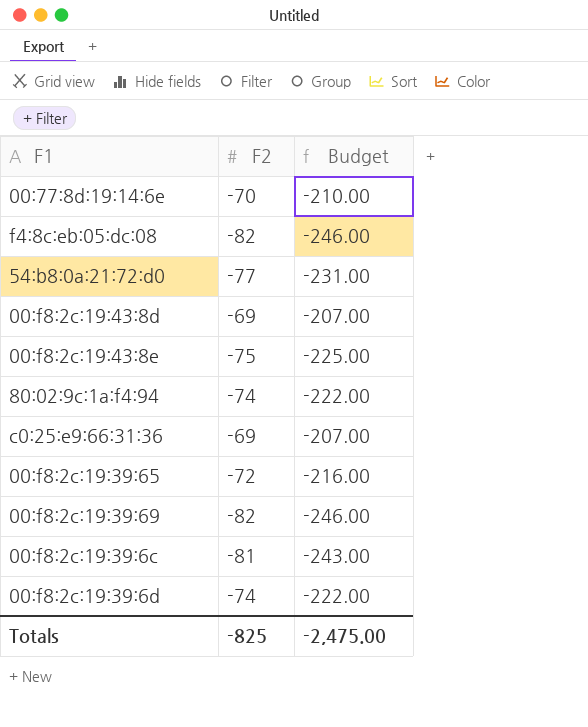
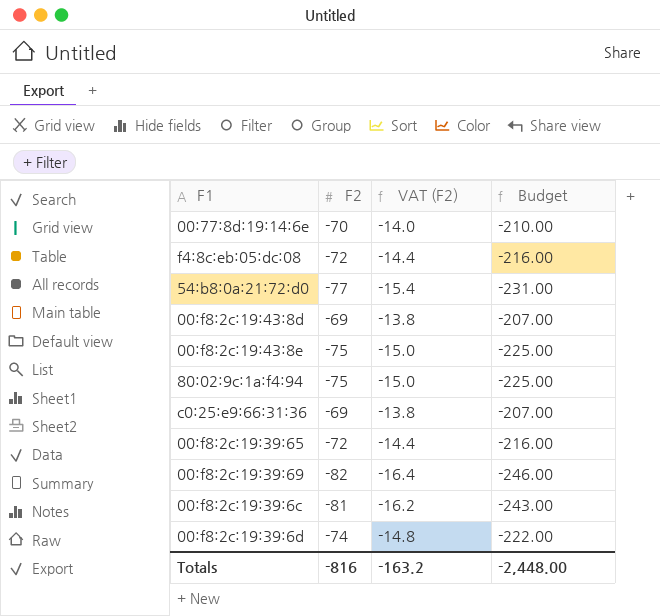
column VAT (F2) | formula: none -> [F2] * 0.2
f4:8c:eb:05:dc:08 | F2: -82 -> -72
f4:8c:eb:05:dc:08 | Budget: -246.00 -> -216.00
80:02:9c:1a:f4:94 | F2: -74 -> -75
80:02:9c:1a:f4:94 | Budget: -222.00 -> -225.00
Totals | F2: -825 -> -816
Totals | Budget: -2,475.00 -> -2,448.00

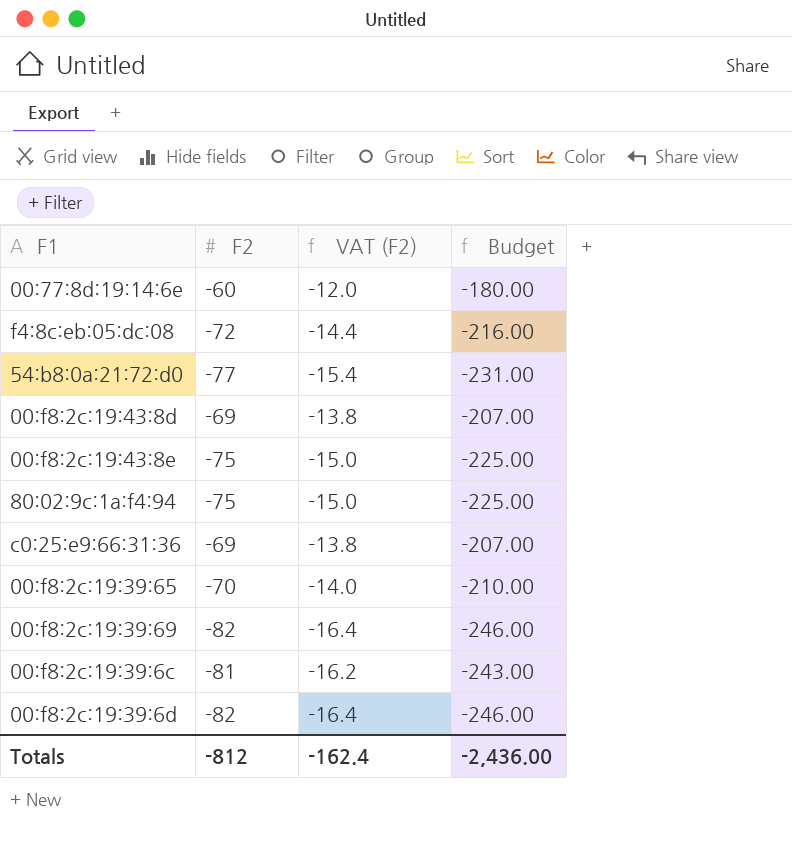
00:77:8d:19:14:6e | F2: -70 -> -60
00:77:8d:19:14:6e | VAT (F2): -14.0 -> -12.0
00:77:8d:19:14:6e | Budget: -210.00 -> -180.00
00:f8:2c:19:39:65 | F2: -72 -> -70
00:f8:2c:19:39:65 | VAT (F2): -14.4 -> -14.0
00:f8:2c:19:39:65 | Budget: -216.00 -> -210.00
00:f8:2c:19:39:6d | F2: -74 -> -82
00:f8:2c:19:39:6d | VAT (F2): -14.8 -> -16.4
00:f8:2c:19:39:6d | Budget: -222.00 -> -246.00
Totals | F2: -816 -> -812
Totals | VAT (F2): -163.2 -> -162.4
Totals | Budget: -2,448.00 -> -2,436.00

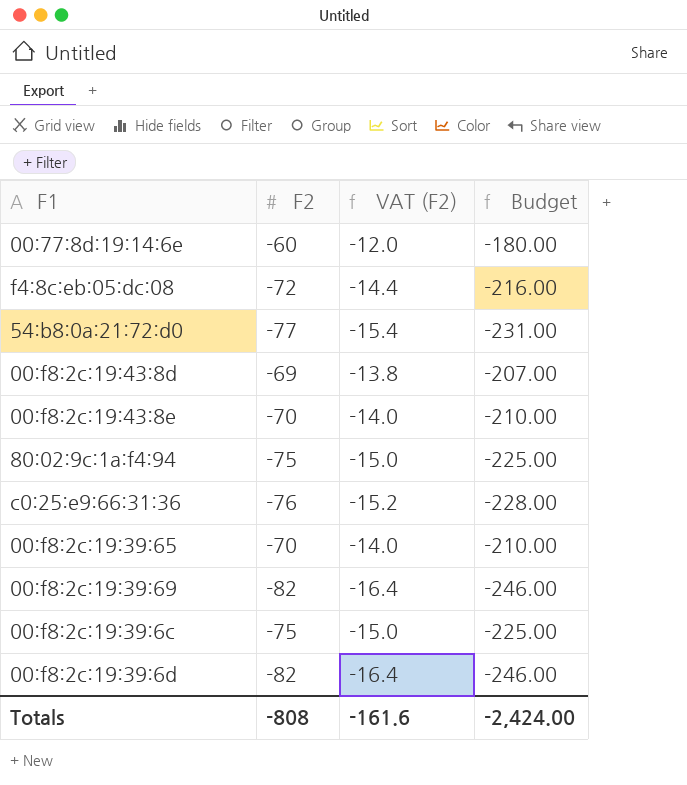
00:f8:2c:19:43:8e | F2: -75 -> -70
00:f8:2c:19:43:8e | VAT (F2): -15.0 -> -14.0
00:f8:2c:19:43:8e | Budget: -225.00 -> -210.00
c0:25:e9:66:31:36 | F2: -69 -> -76
c0:25:e9:66:31:36 | VAT (F2): -13.8 -> -15.2
c0:25:e9:66:31:36 | Budget: -207.00 -> -228.00
00:f8:2c:19:39:6c | F2: -81 -> -75
00:f8:2c:19:39:6c | VAT (F2): -16.2 -> -15.0
00:f8:2c:19:39:6c | Budget: -243.00 -> -225.00
Totals | F2: -812 -> -808
Totals | VAT (F2): -162.4 -> -161.6
Totals | Budget: -2,436.00 -> -2,424.00

